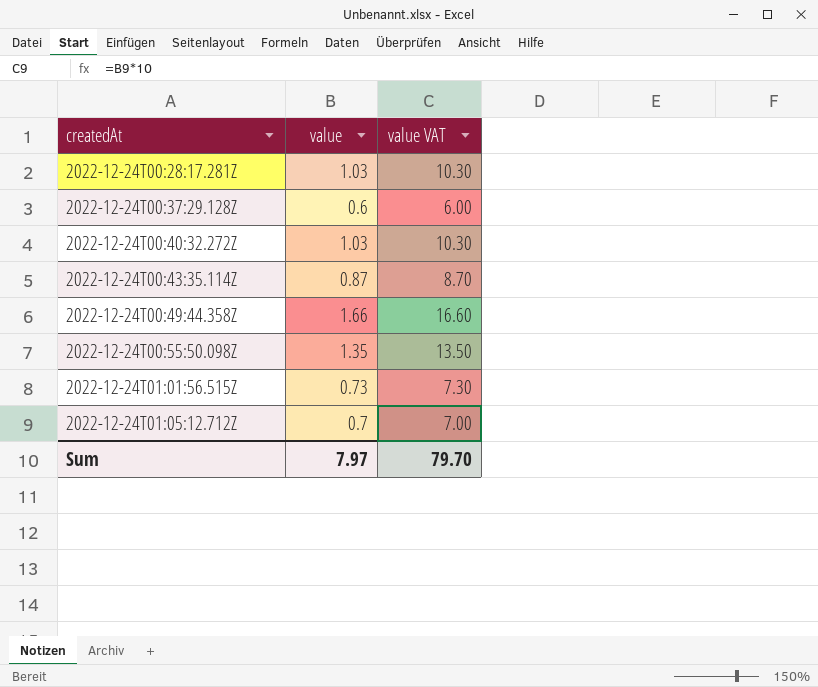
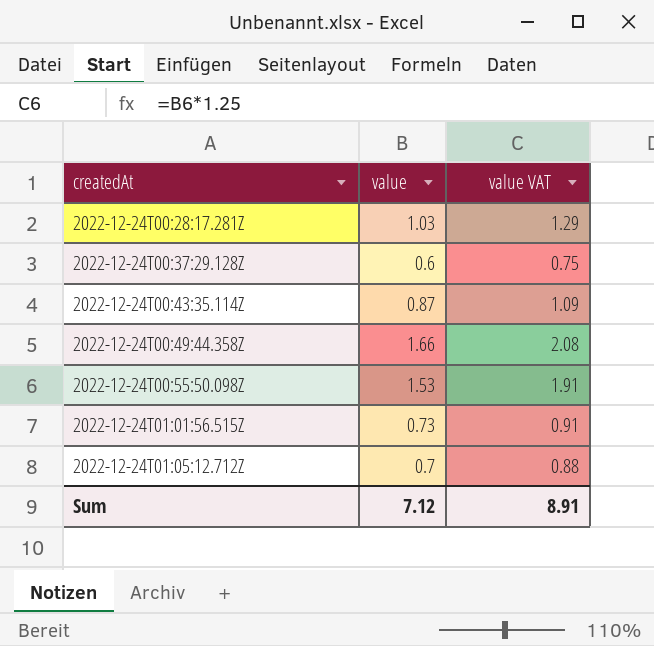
column value VAT | formula: [value] * 10 -> [value] * 1.25
row 2022-12-24T00:40:32.272Z: 1.03 | 10.30 -> none
2022-12-24T00:55:50.098Z | value: 1.35 -> 1.53
Sum | value: 7.97 -> 7.12
Sum | value VAT: 79.70 -> 8.91

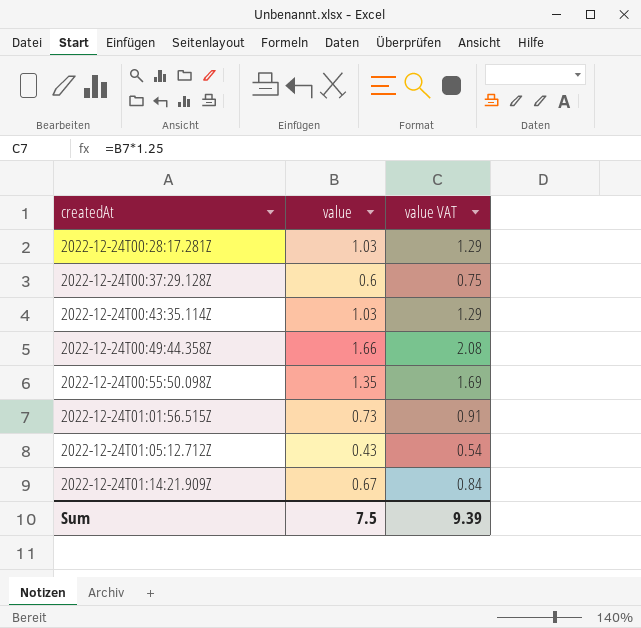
2022-12-24T00:43:35.114Z | value: 0.87 -> 1.03
2022-12-24T00:43:35.114Z | value VAT: 1.09 -> 1.29
2022-12-24T00:55:50.098Z | value: 1.53 -> 1.35
2022-12-24T00:55:50.098Z | value VAT: 1.91 -> 1.69
2022-12-24T01:05:12.712Z | value: 0.7 -> 0.43
2022-12-24T01:05:12.712Z | value VAT: 0.88 -> 0.54
row 2022-12-24T01:14:21.909Z: none -> 0.67 | 0.84
Sum | value: 7.12 -> 7.5
Sum | value VAT: 8.91 -> 9.39

